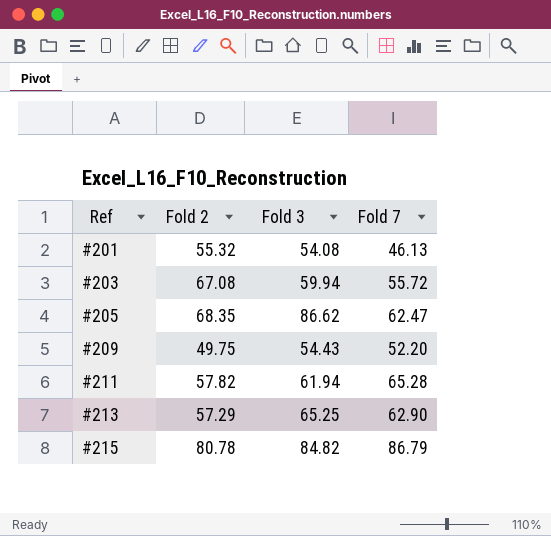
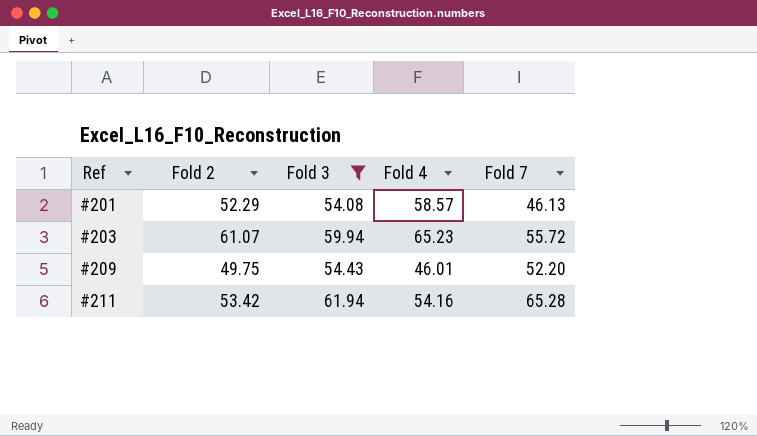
filter: none -> Fold 3 <= 61.94
column Fold 4 | position: none -> 4
#201 | Fold 2: 55.32 -> 52.29
#203 | Fold 2: 67.08 -> 61.07
#211 | Fold 2: 57.82 -> 53.42

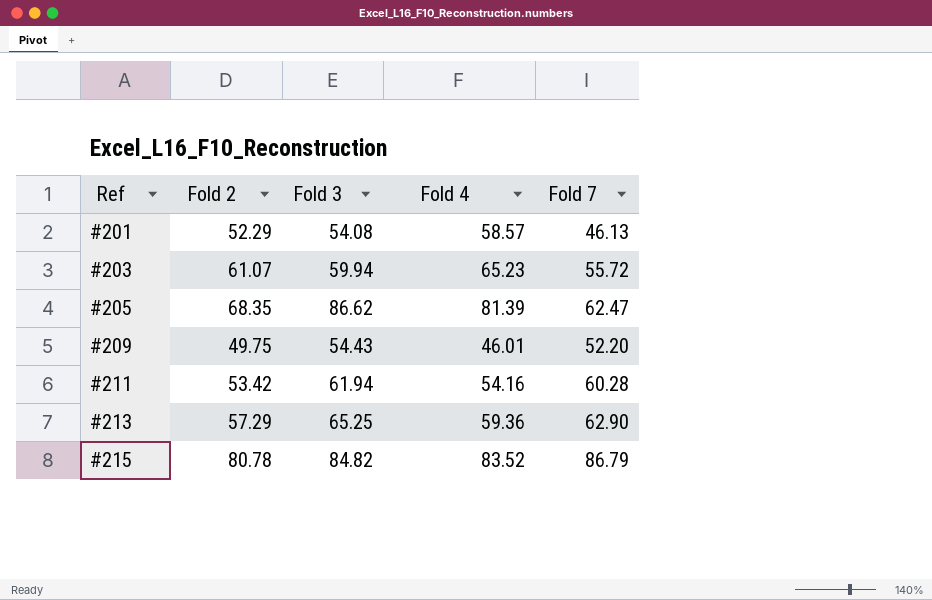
filter: Fold 3 <= 61.94 -> none
#211 | Fold 7: 65.28 -> 60.28

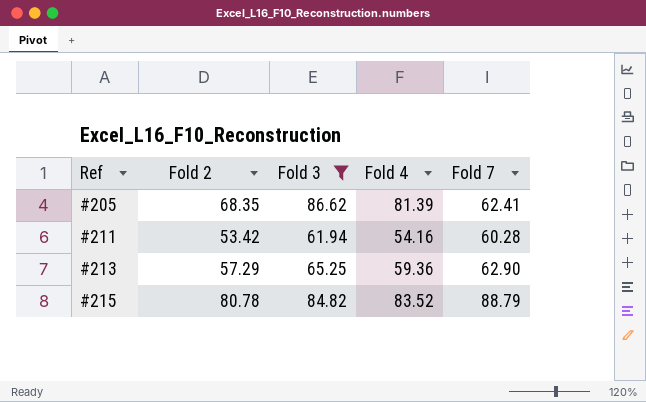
filter: none -> Fold 3 >= 61.94
#205 | Fold 7: 62.47 -> 62.41
#215 | Fold 7: 86.79 -> 88.79

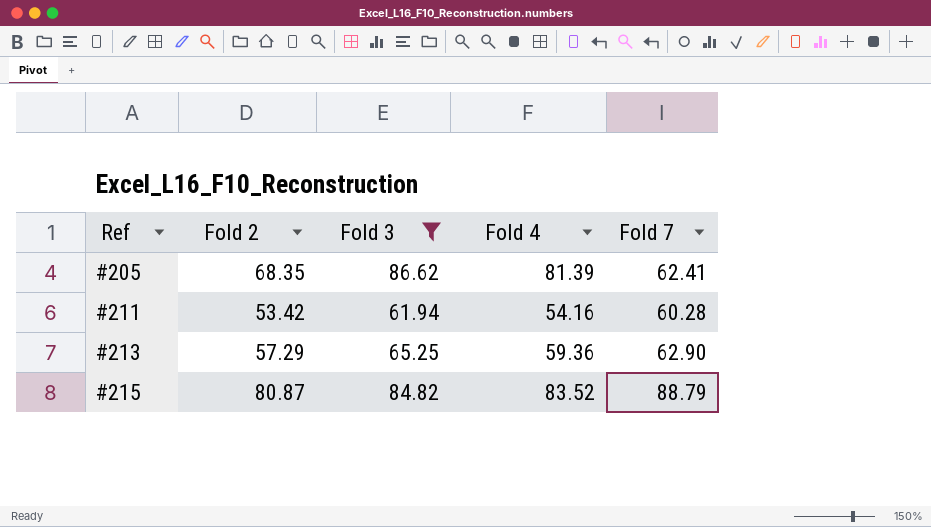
#215 | Fold 2: 80.78 -> 80.87

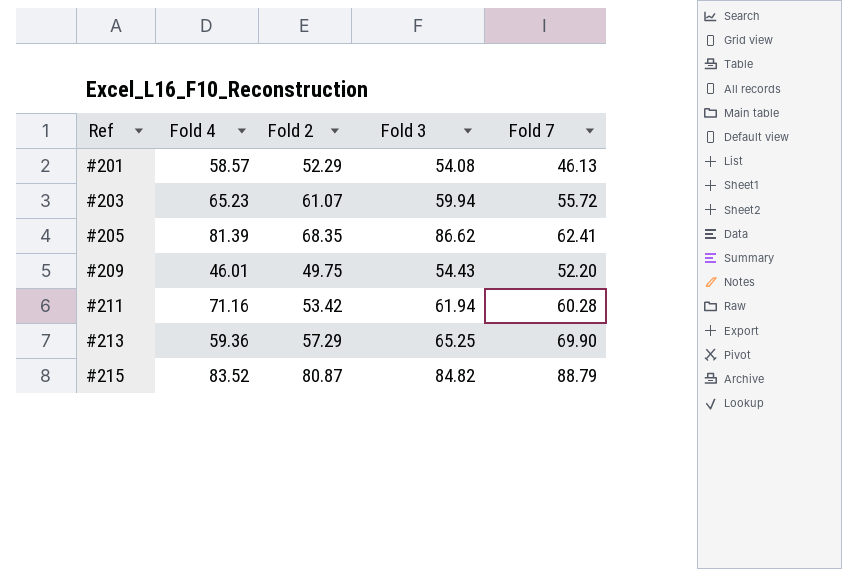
filter: Fold 3 >= 61.94 -> none
column Fold 4 | position: 4 -> 2
#211 | Fold 4: 54.16 -> 71.16
#213 | Fold 7: 62.90 -> 69.90

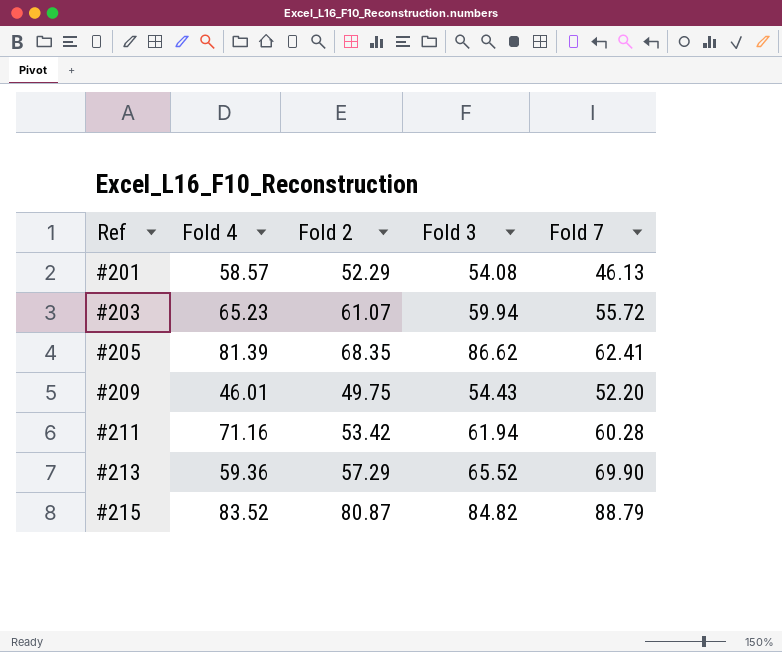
#213 | Fold 3: 65.25 -> 65.52

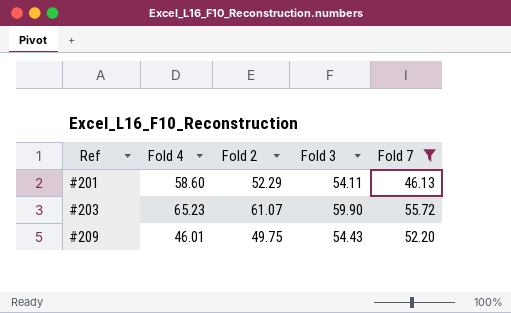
filter: none -> Fold 7 <= 55.72
#201 | Fold 4: 58.57 -> 58.60
#201 | Fold 3: 54.08 -> 54.11
#203 | Fold 3: 59.94 -> 59.90

